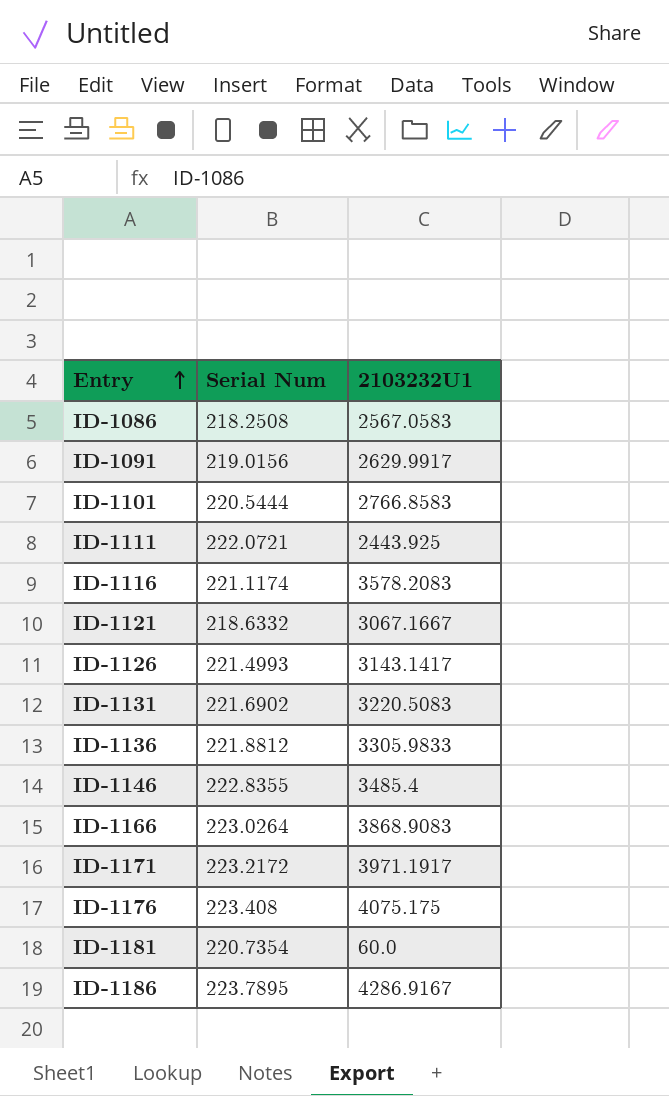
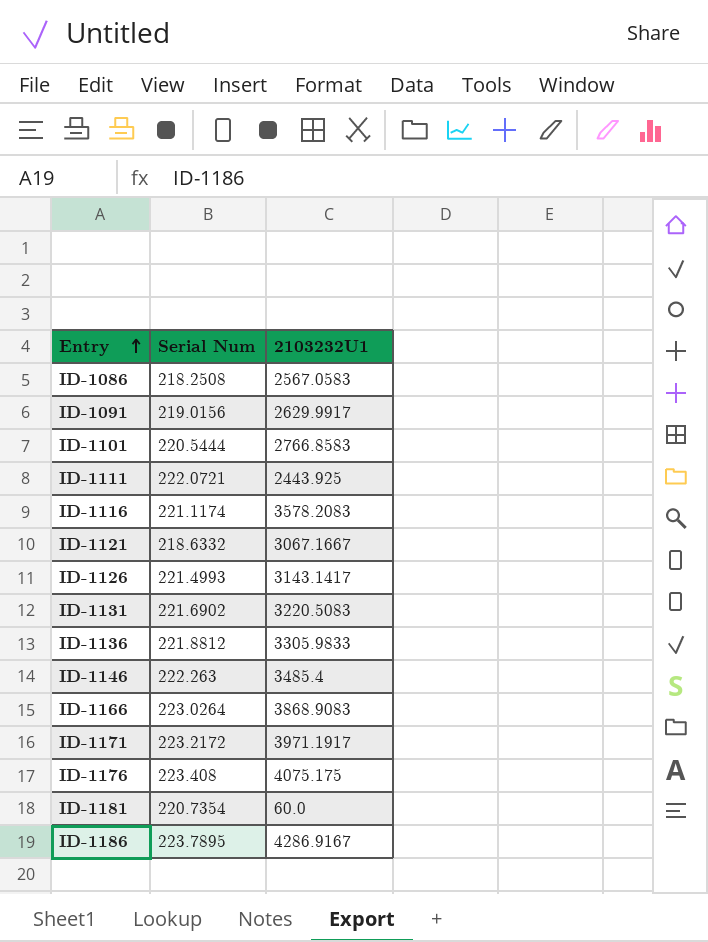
ID-1146 | Serial Num: 222.8355 -> 222.263

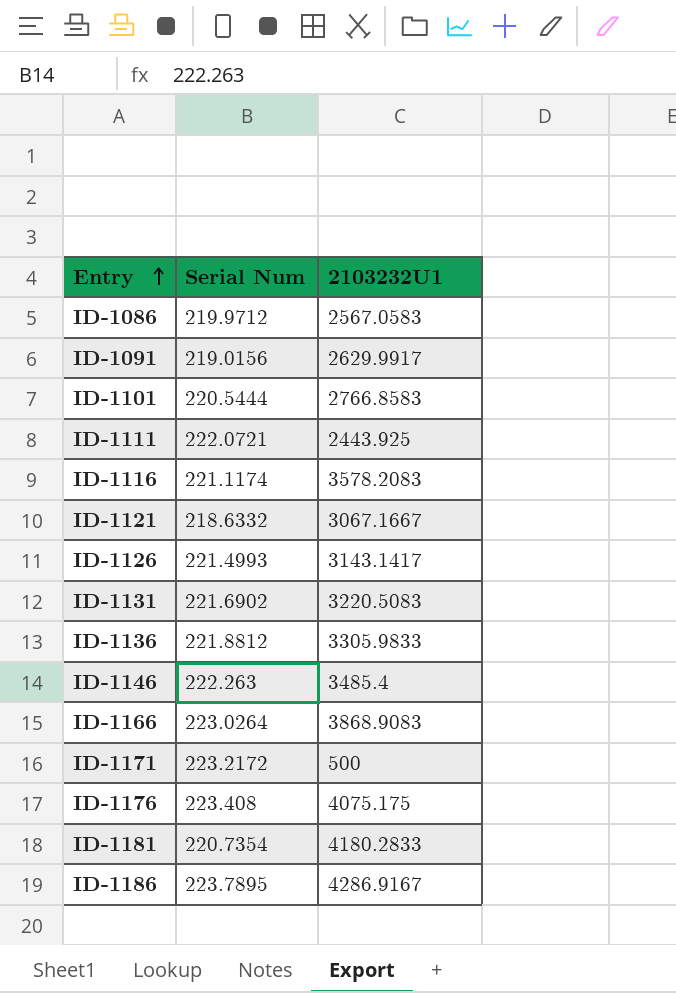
ID-1086 | Serial Num: 218.2508 -> 219.9712
ID-1171 | 2103232U1: 3971.1917 -> 500
ID-1181 | 2103232U1: 60.0 -> 4180.2833

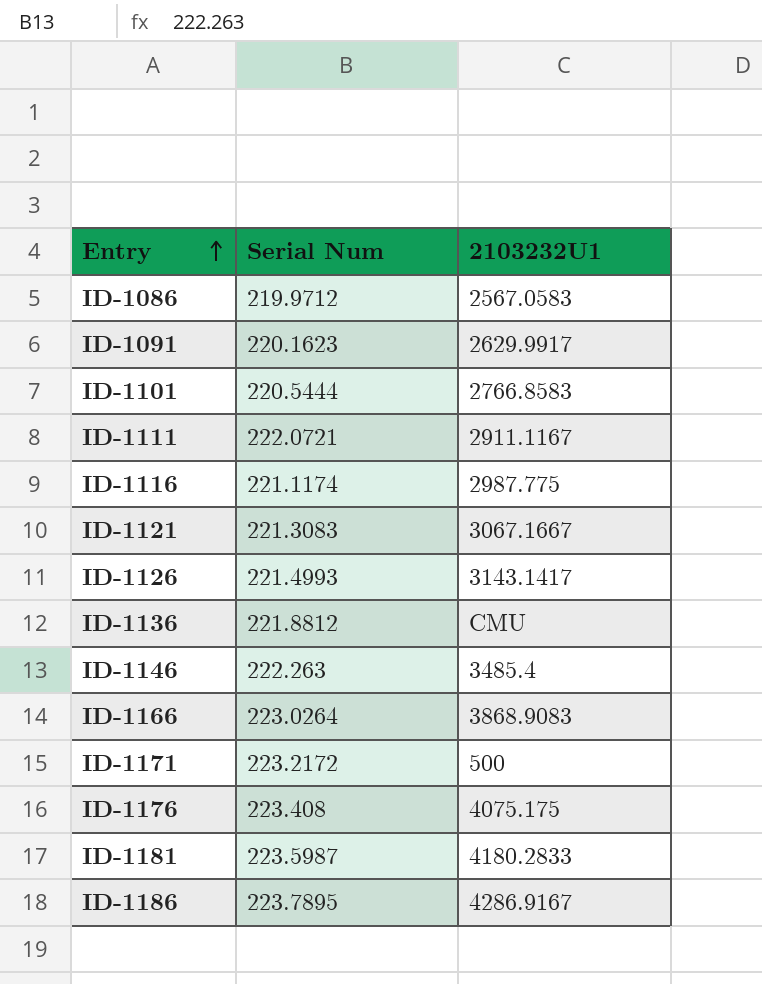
row ID-1131: 221.6902 | 3220.5083 -> none
ID-1091 | Serial Num: 219.0156 -> 220.1623
ID-1111 | 2103232U1: 2443.925 -> 2911.1167
ID-1116 | 2103232U1: 3578.2083 -> 2987.775
ID-1121 | Serial Num: 218.6332 -> 221.3083
ID-1136 | 2103232U1: 3305.9833 -> CMU
ID-1181 | Serial Num: 220.7354 -> 223.5987

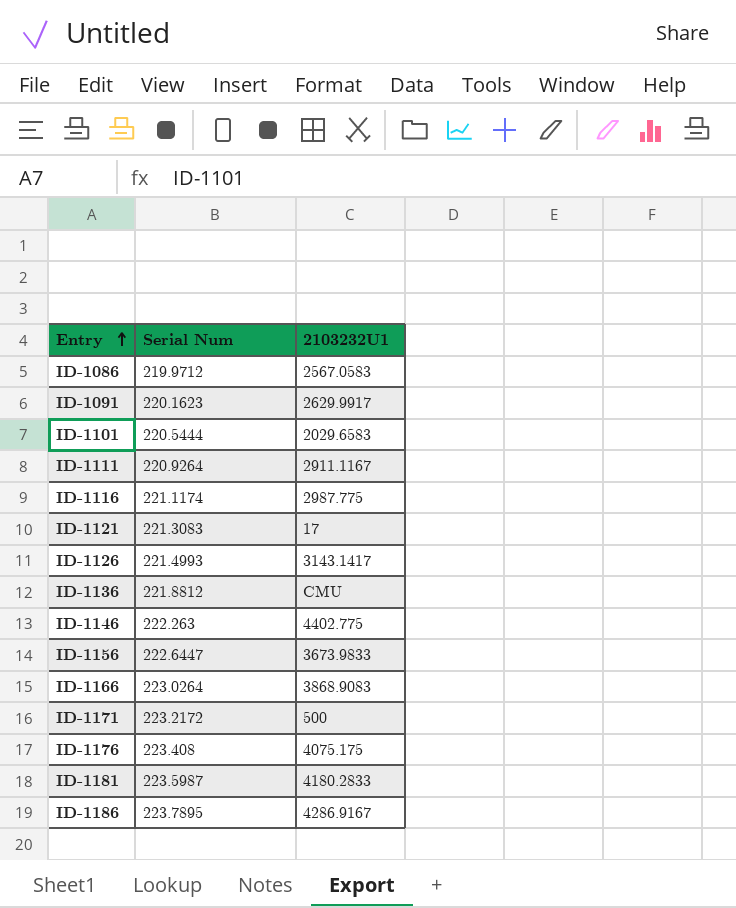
ID-1101 | 2103232U1: 2766.8583 -> 2029.6583
ID-1111 | Serial Num: 222.0721 -> 220.9264
ID-1121 | 2103232U1: 3067.1667 -> 17
ID-1146 | 2103232U1: 3485.4 -> 4402.775
row ID-1156: none -> 222.6447 | 3673.9833

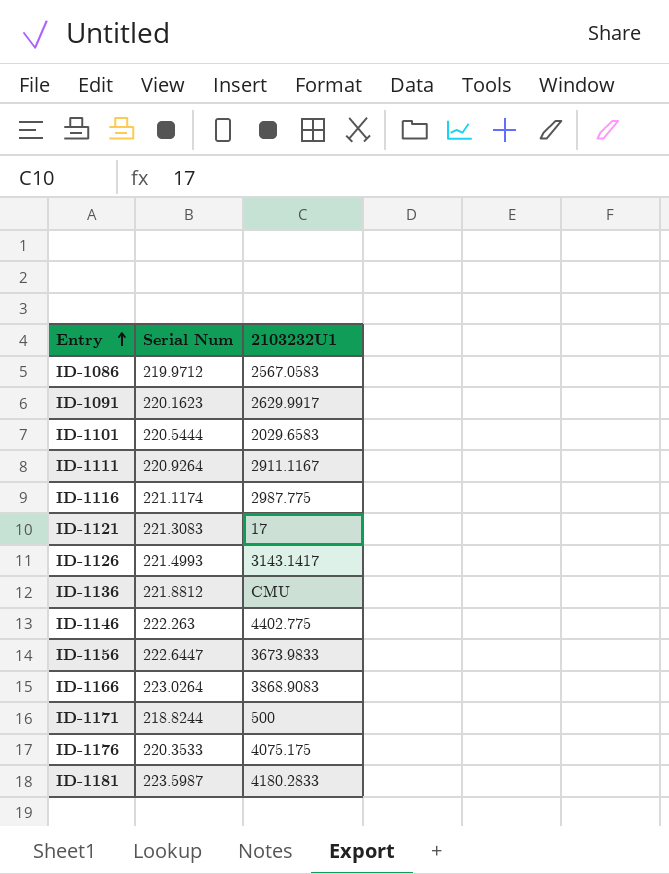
row ID-1186: 223.7895 | 4286.9167 -> none
ID-1171 | Serial Num: 223.2172 -> 218.8244
ID-1176 | Serial Num: 223.408 -> 220.3533

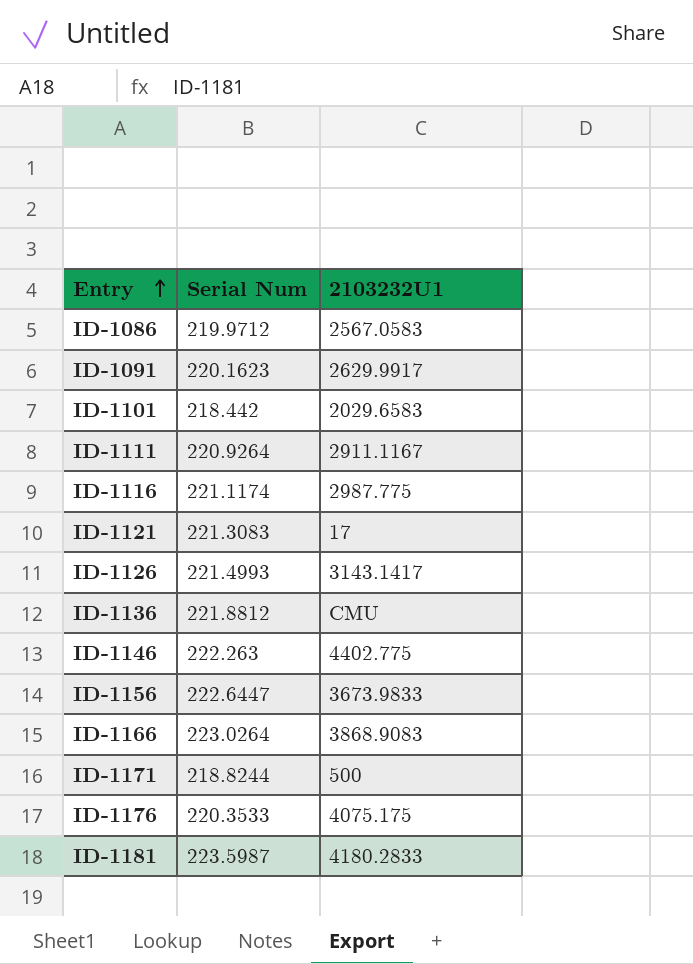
ID-1101 | Serial Num: 220.5444 -> 218.442

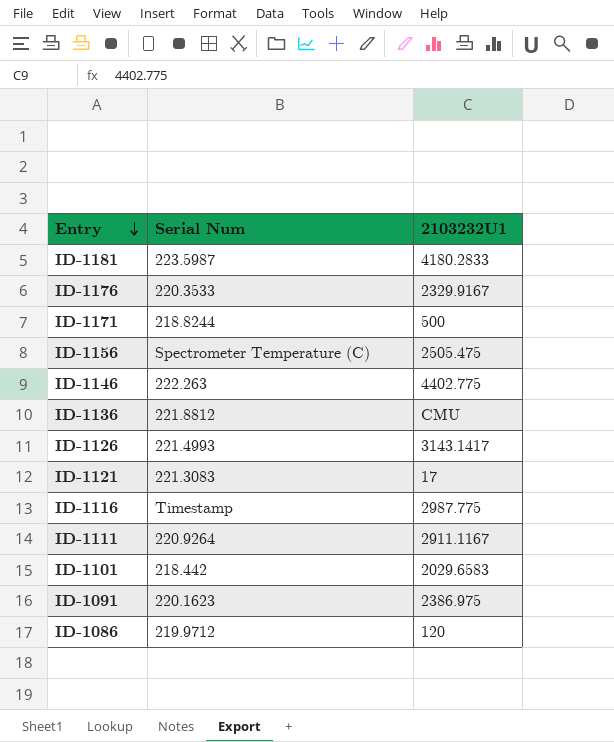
row order: Entry ascending -> Entry descending
row ID-1166: 223.0264 | 3868.9083 -> none
ID-1176 | 2103232U1: 4075.175 -> 2329.9167
ID-1156 | Serial Num: 222.6447 -> Spectrometer Temperature (C)
ID-1156 | 2103232U1: 3673.9833 -> 2505.475
ID-1116 | Serial Num: 221.1174 -> Timestamp
ID-1091 | 2103232U1: 2629.9917 -> 2386.975
ID-1086 | 2103232U1: 2567.0583 -> 120

